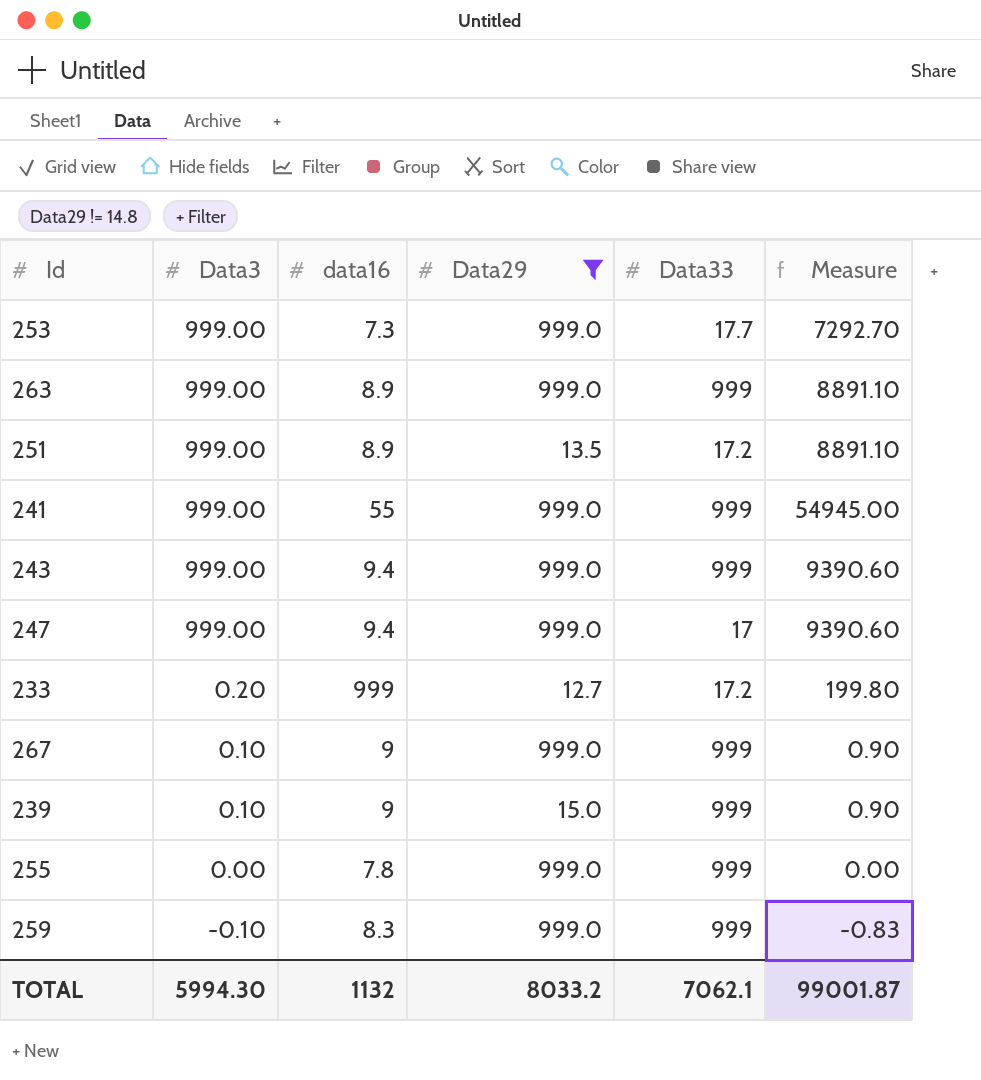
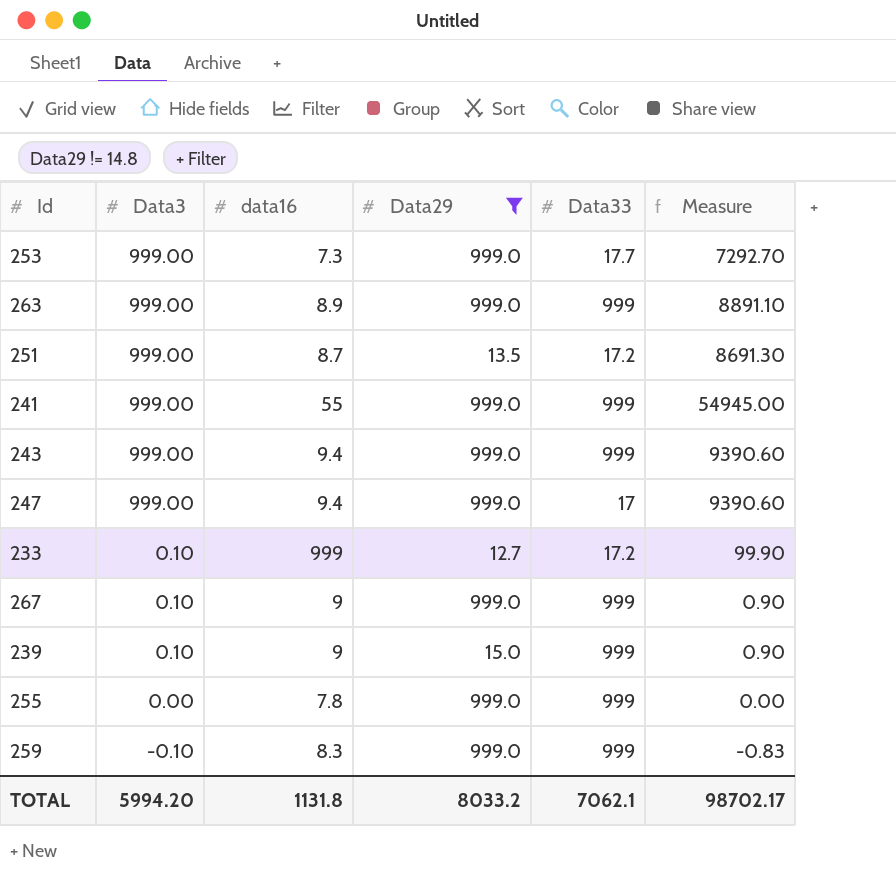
251 | data16: 8.9 -> 8.7
251 | Measure: 8891.10 -> 8691.30
233 | Data3: 0.20 -> 0.10
233 | Measure: 199.80 -> 99.90
TOTAL | Data3: 5994.30 -> 5994.20
TOTAL | data16: 1132 -> 1131.8
TOTAL | Measure: 99001.87 -> 98702.17

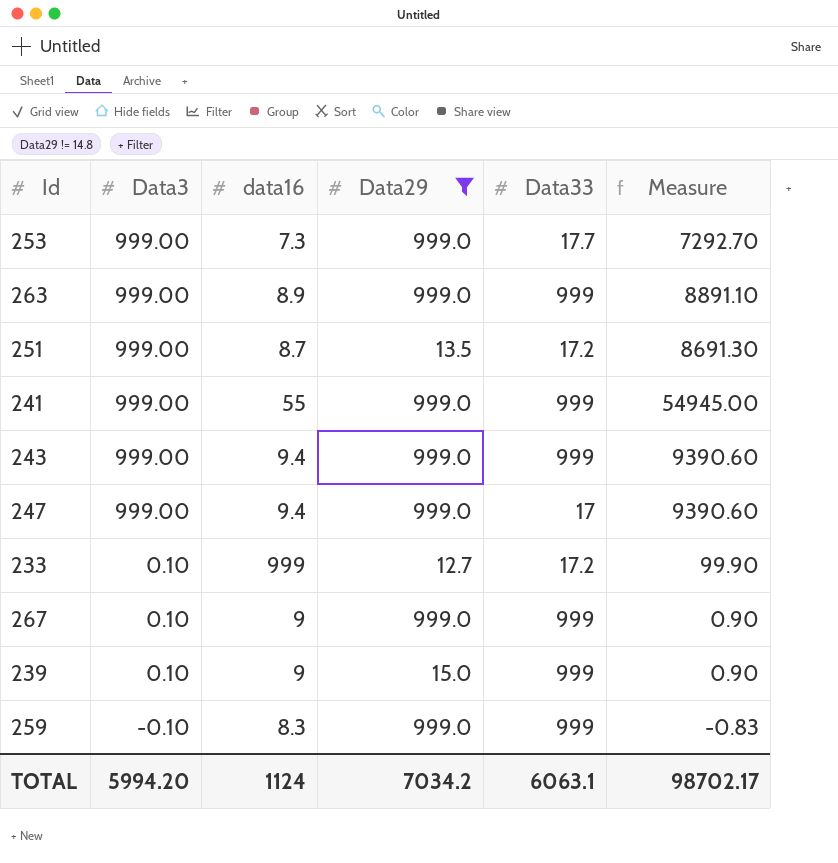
row 255: 0.00 | 7.8 | 999.0 | 999 | 0.00 -> none
TOTAL | data16: 1131.8 -> 1124
TOTAL | Data29: 8033.2 -> 7034.2
TOTAL | Data33: 7062.1 -> 6063.1

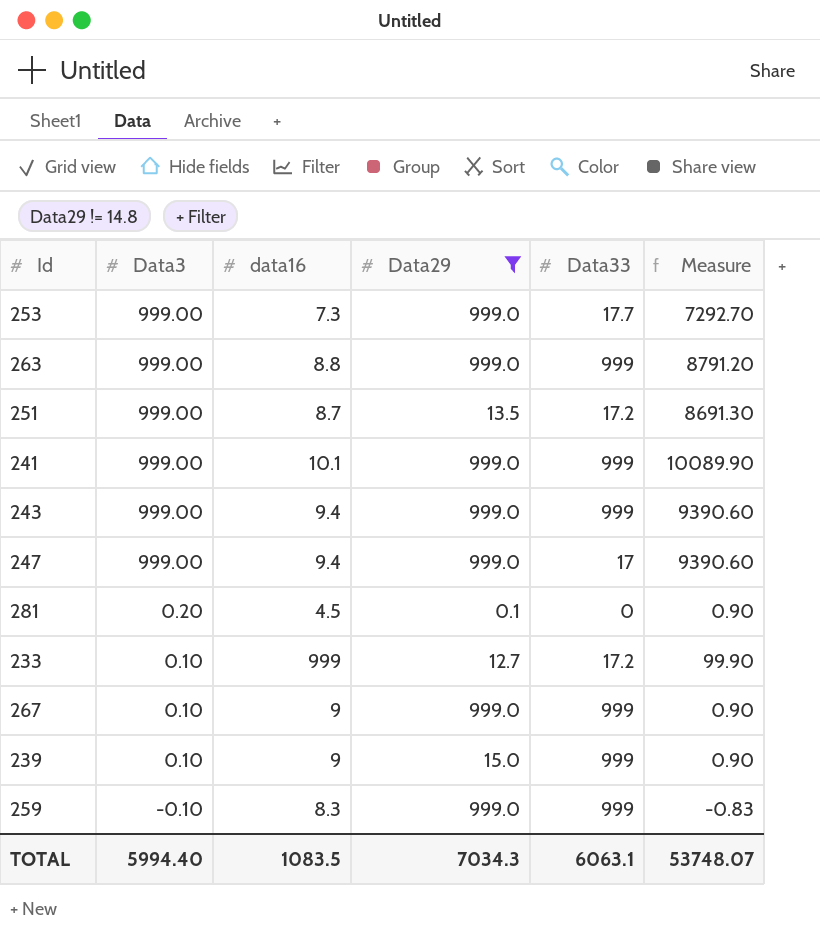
263 | data16: 8.9 -> 8.8
263 | Measure: 8891.10 -> 8791.20
241 | data16: 55 -> 10.1
241 | Measure: 54945.00 -> 10089.90
row 281: none -> 0.20 | 4.5 | 0.1 | 0 | 0.90
TOTAL | Data3: 5994.20 -> 5994.40
TOTAL | data16: 1124 -> 1083.5
TOTAL | Data29: 7034.2 -> 7034.3
TOTAL | Measure: 98702.17 -> 53748.07

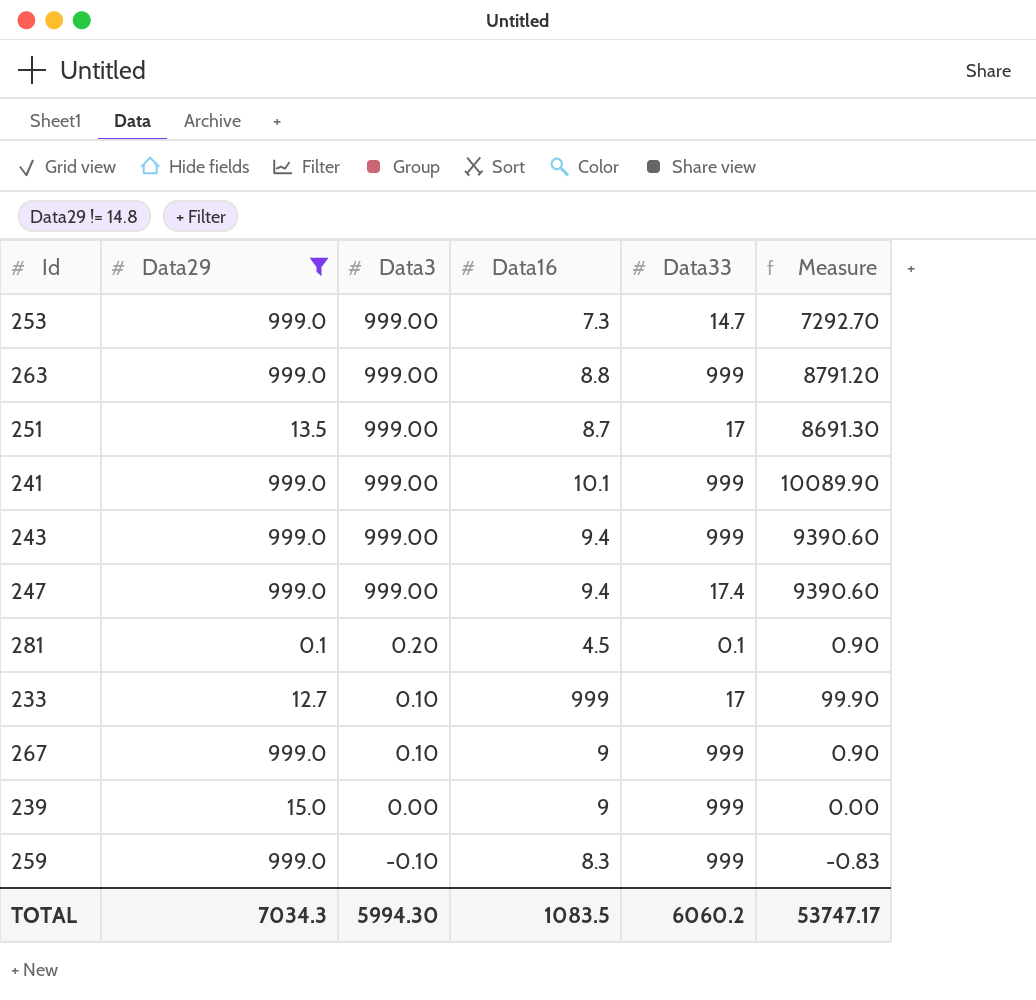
column Data29 | position: 4 -> 2
column name: data16 -> Data16
253 | Data33: 17.7 -> 14.7
251 | Data33: 17.2 -> 17
247 | Data33: 17 -> 17.4
281 | Data33: 0 -> 0.1
233 | Data33: 17.2 -> 17
239 | Data3: 0.10 -> 0.00
239 | Measure: 0.90 -> 0.00
TOTAL | Data3: 5994.40 -> 5994.30
TOTAL | Data33: 6063.1 -> 6060.2
TOTAL | Measure: 53748.07 -> 53747.17

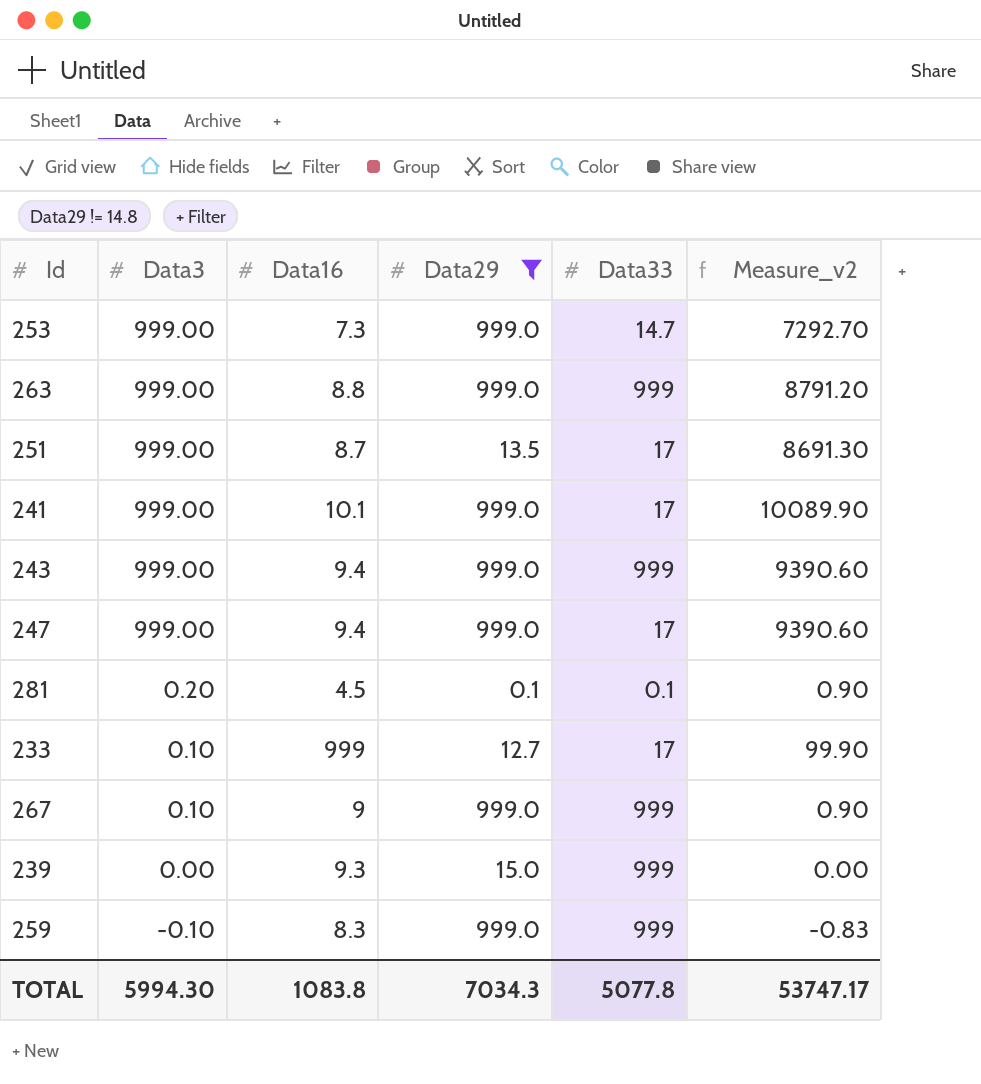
column Data29 | position: 2 -> 4
column name: Measure -> Measure_v2
241 | Data33: 999 -> 17
247 | Data33: 17.4 -> 17
239 | Data16: 9 -> 9.3
TOTAL | Data16: 1083.5 -> 1083.8
TOTAL | Data33: 6060.2 -> 5077.8

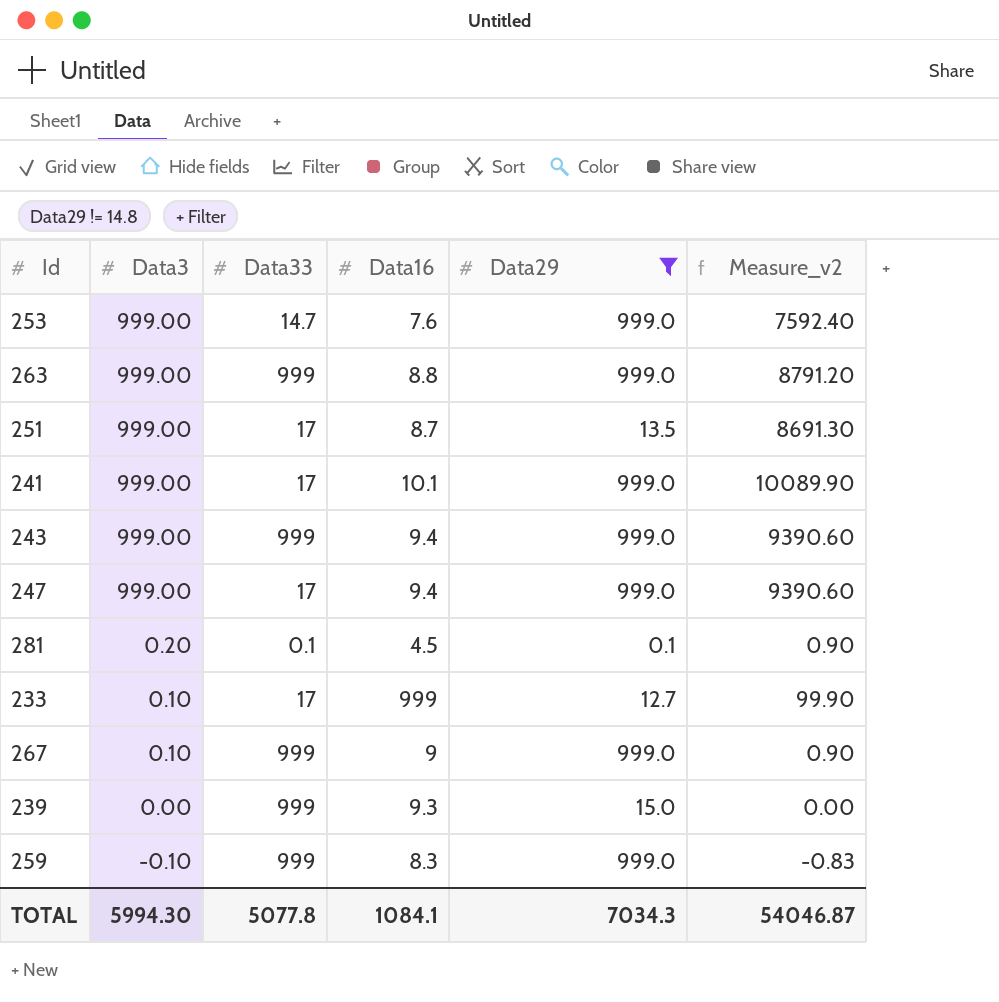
column Data33 | position: 5 -> 3
253 | Data16: 7.3 -> 7.6
253 | Measure_v2: 7292.70 -> 7592.40
TOTAL | Data16: 1083.8 -> 1084.1
TOTAL | Measure_v2: 53747.17 -> 54046.87

